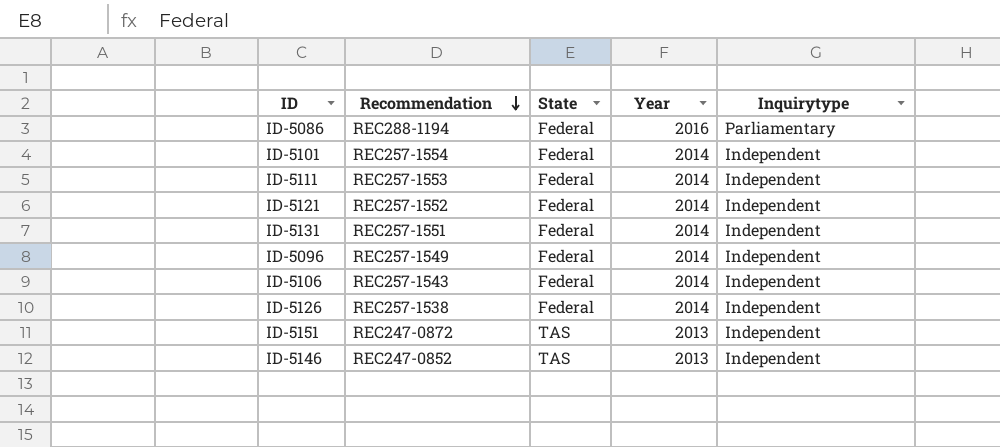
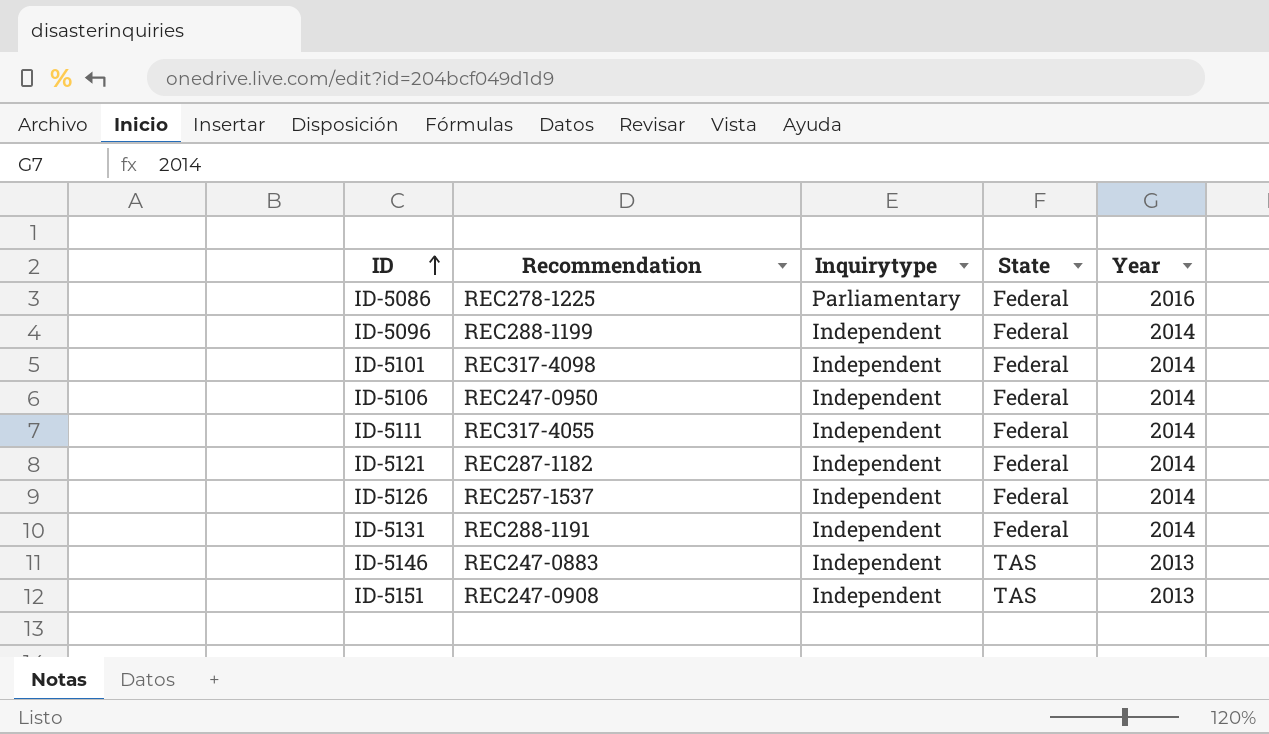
row order: Recommendation descending -> ID ascending
column Inquirytype | position: 5 -> 3
ID-5086 | Recommendation: REC288-1194 -> REC278-1225
ID-5096 | Recommendation: REC257-1549 -> REC288-1199
ID-5101 | Recommendation: REC257-1554 -> REC317-4098
ID-5106 | Recommendation: REC257-1543 -> REC247-0950
ID-5111 | Recommendation: REC257-1553 -> REC317-4055
ID-5121 | Recommendation: REC257-1552 -> REC287-1182
ID-5126 | Recommendation: REC257-1538 -> REC257-1537
ID-5131 | Recommendation: REC257-1551 -> REC288-1191
ID-5146 | Recommendation: REC247-0852 -> REC247-0883
ID-5151 | Recommendation: REC247-0872 -> REC247-0908

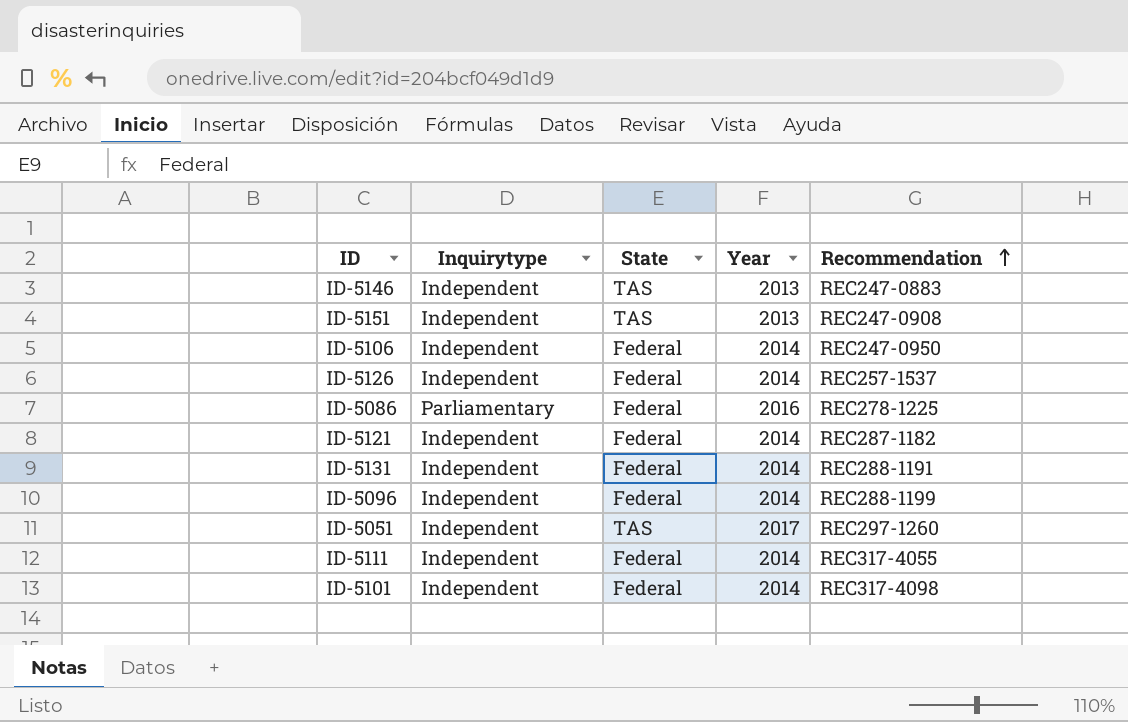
row order: ID ascending -> Recommendation ascending
column Recommendation | position: 2 -> 5
row ID-5051: none -> Independent | TAS | 2017 | REC297-1260

